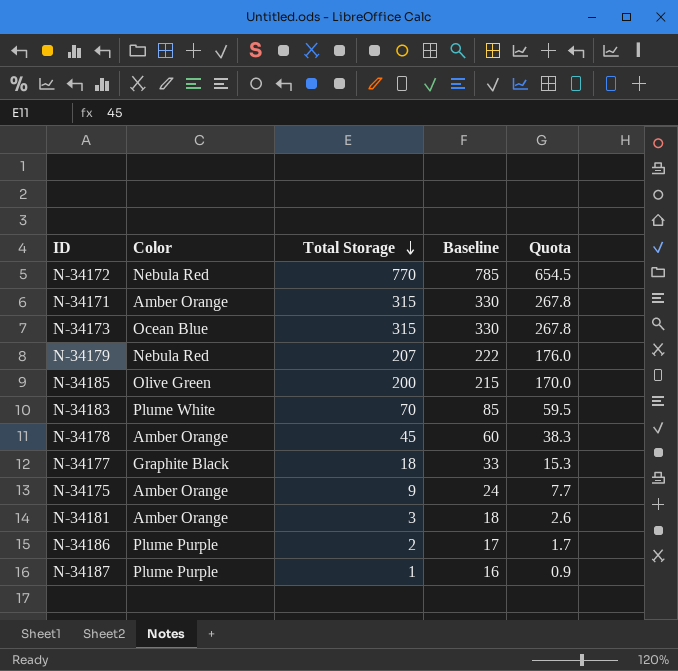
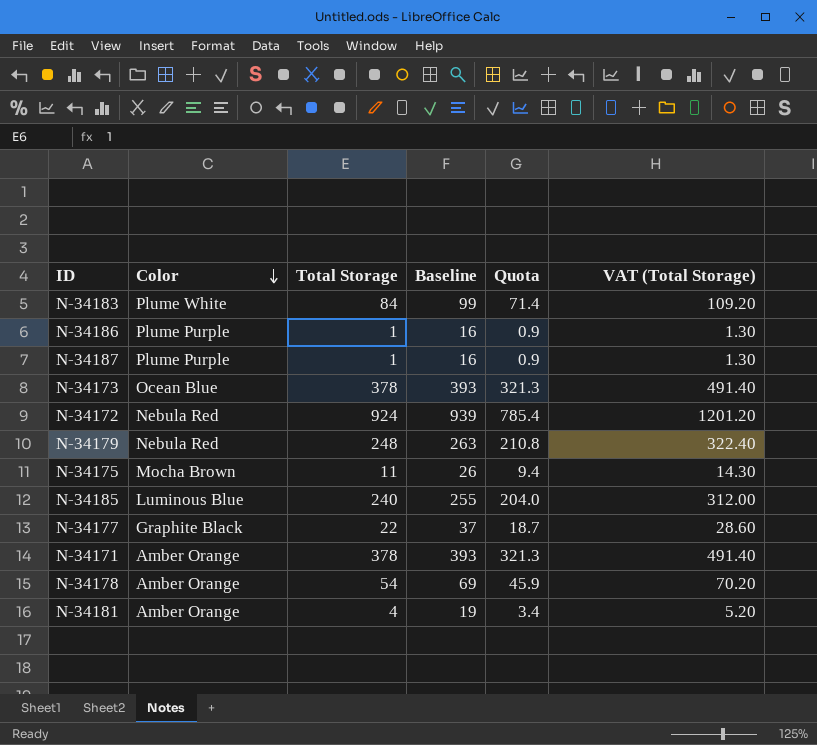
row order: Total Storage descending -> Color descending
column VAT (Total Storage) | formula: none -> [Total Storage] * 1.3
N-34183 | Total Storage: 70 -> 84
N-34183 | Baseline: 85 -> 99
N-34183 | Quota: 59.5 -> 71.4
N-34186 | Total Storage: 2 -> 1
N-34186 | Baseline: 17 -> 16
N-34186 | Quota: 1.7 -> 0.9
N-34173 | Total Storage: 315 -> 378
N-34173 | Baseline: 330 -> 393
N-34173 | Quota: 267.8 -> 321.3
N-34172 | Total Storage: 770 -> 924
N-34172 | Baseline: 785 -> 939
N-34172 | Quota: 654.5 -> 785.4
N-34179 | Total Storage: 207 -> 248
N-34179 | Baseline: 222 -> 263
N-34179 | Quota: 176.0 -> 210.8
N-34175 | Color: Amber Orange -> Mocha Brown
N-34175 | Total Storage: 9 -> 11
N-34175 | Baseline: 24 -> 26
N-34175 | Quota: 7.7 -> 9.4
N-34185 | Color: Olive Green -> Luminous Blue
N-34185 | Total Storage: 200 -> 240
N-34185 | Baseline: 215 -> 255
N-34185 | Quota: 170.0 -> 204.0
N-34177 | Total Storage: 18 -> 22
N-34177 | Baseline: 33 -> 37
N-34177 | Quota: 15.3 -> 18.7
N-34171 | Total Storage: 315 -> 378
N-34171 | Baseline: 330 -> 393
N-34171 | Quota: 267.8 -> 321.3
N-34178 | Total Storage: 45 -> 54
N-34178 | Baseline: 60 -> 69
N-34178 | Quota: 38.3 -> 45.9
N-34181 | Total Storage: 3 -> 4
N-34181 | Baseline: 18 -> 19
N-34181 | Quota: 2.6 -> 3.4

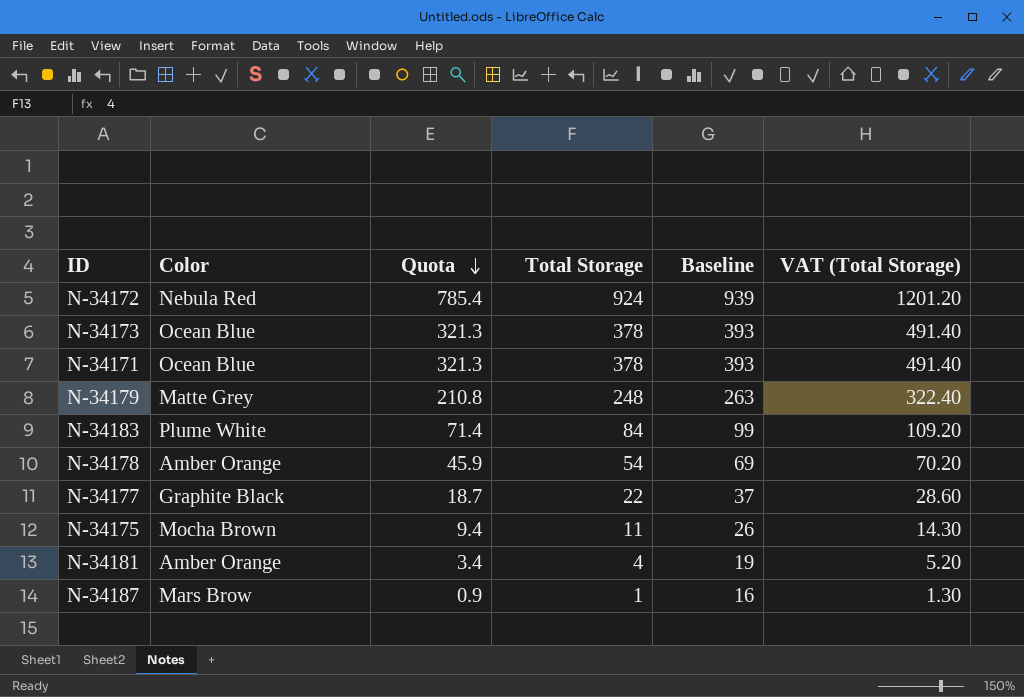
row order: Color descending -> Quota descending
column Quota | position: 5 -> 3
row N-34186: Plume Purple | 1 | 16 | 0.9 | 1.30 -> none
row N-34185: Luminous Blue | 240 | 255 | 204.0 | 312.00 -> none
N-34171 | Color: Amber Orange -> Ocean Blue
N-34179 | Color: Nebula Red -> Matte Grey
N-34187 | Color: Plume Purple -> Mars Brow

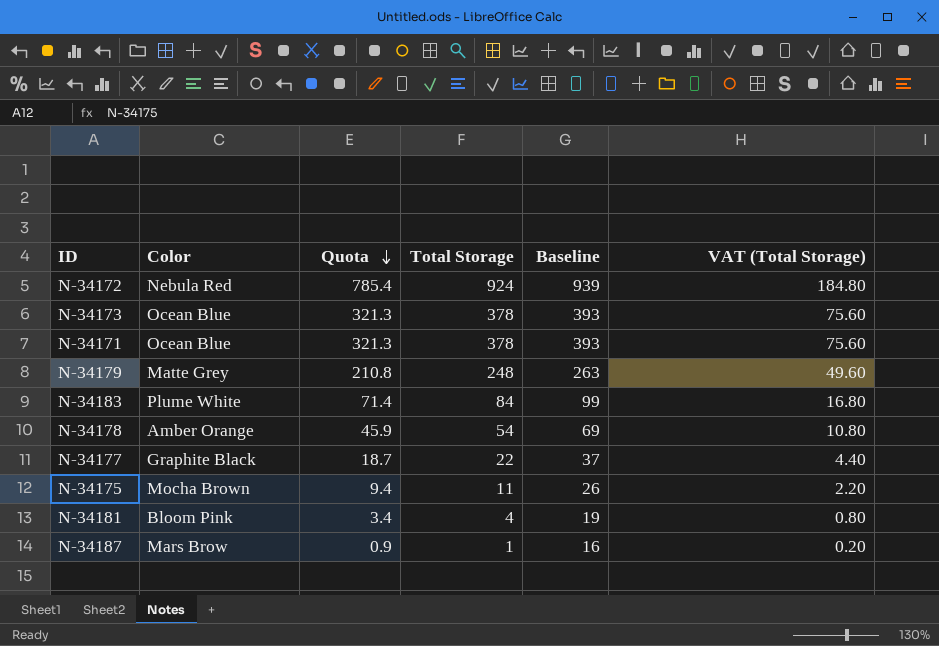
column VAT (Total Storage) | formula: [Total Storage] * 1.3 -> [Total Storage] * 0.2
N-34181 | Color: Amber Orange -> Bloom Pink

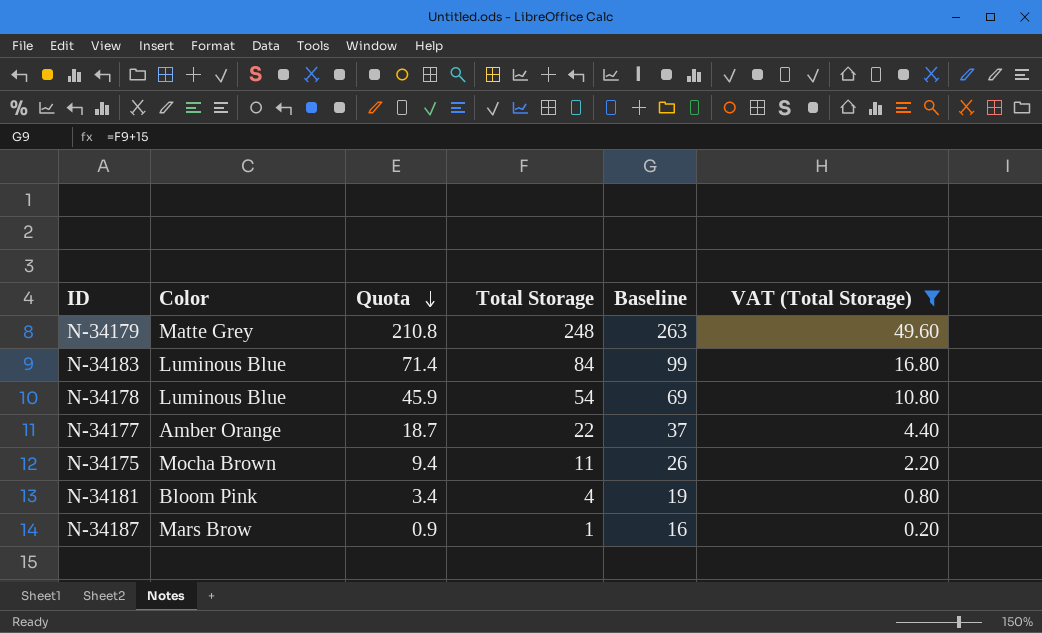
filter: none -> VAT (Total Storage) <= 49.60
N-34183 | Color: Plume White -> Luminous Blue
N-34178 | Color: Amber Orange -> Luminous Blue
N-34177 | Color: Graphite Black -> Amber Orange

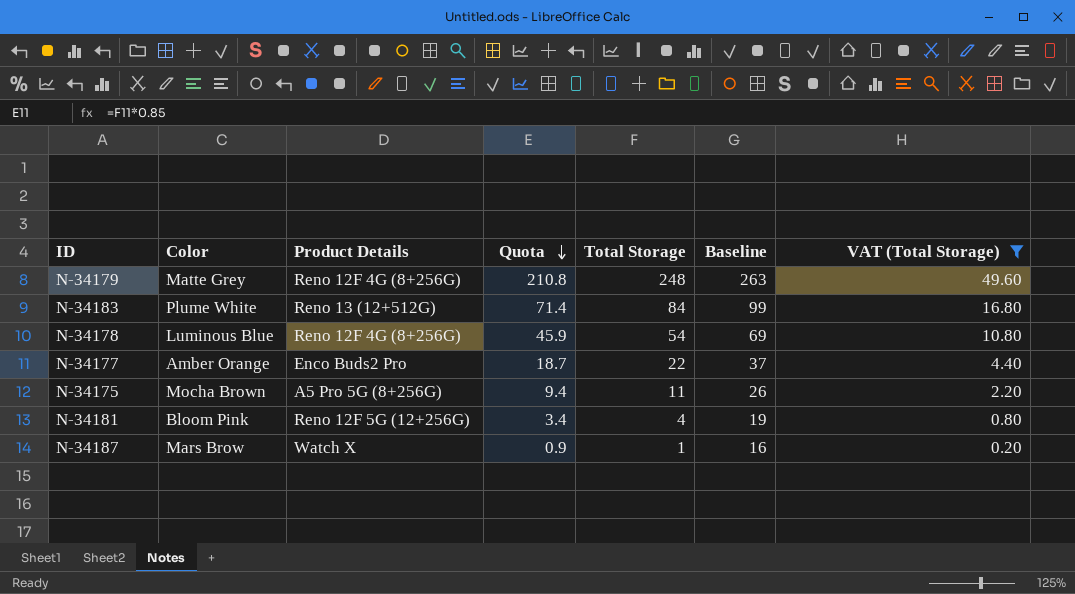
column Product Details | position: none -> 3
N-34183 | Color: Luminous Blue -> Plume White

